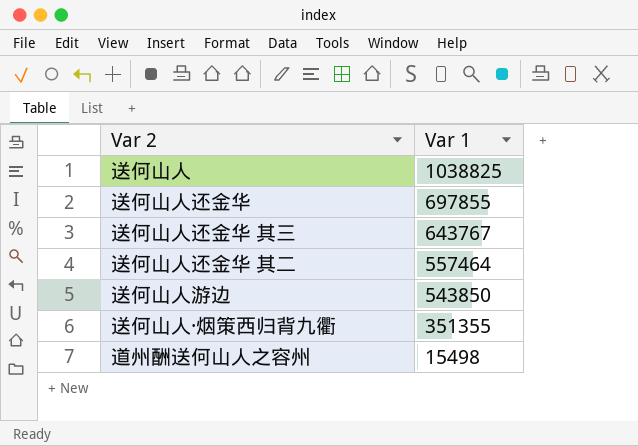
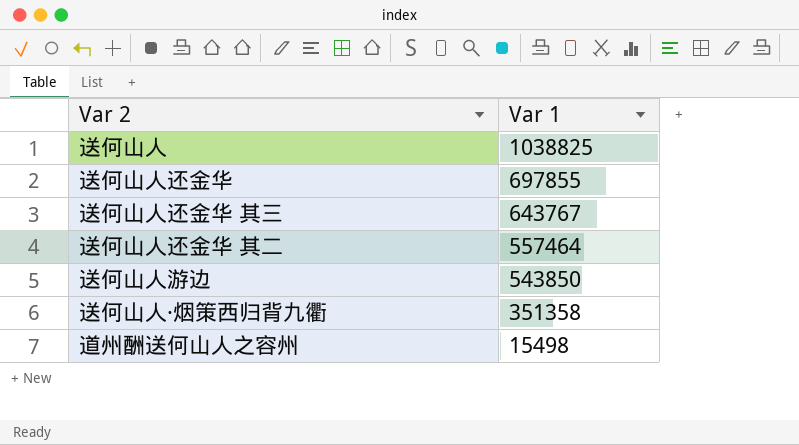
送何山人·烟策西归背九衢 | Var 1: 351355 -> 351358

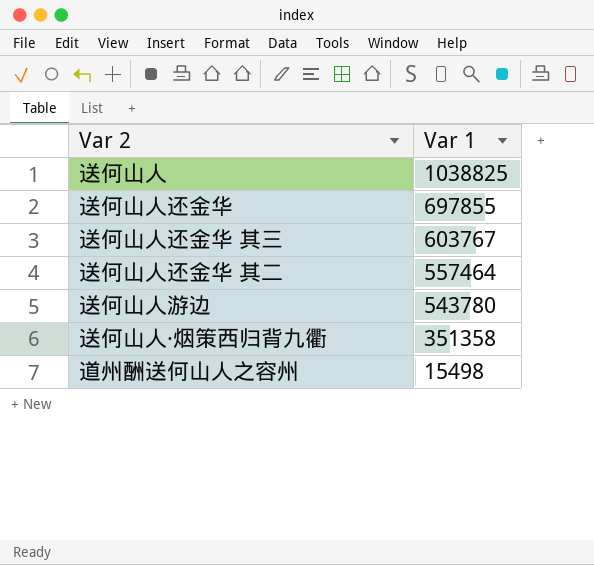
送何山人还金华 其三 | Var 1: 643767 -> 603767
送何山人游边 | Var 1: 543850 -> 543780

